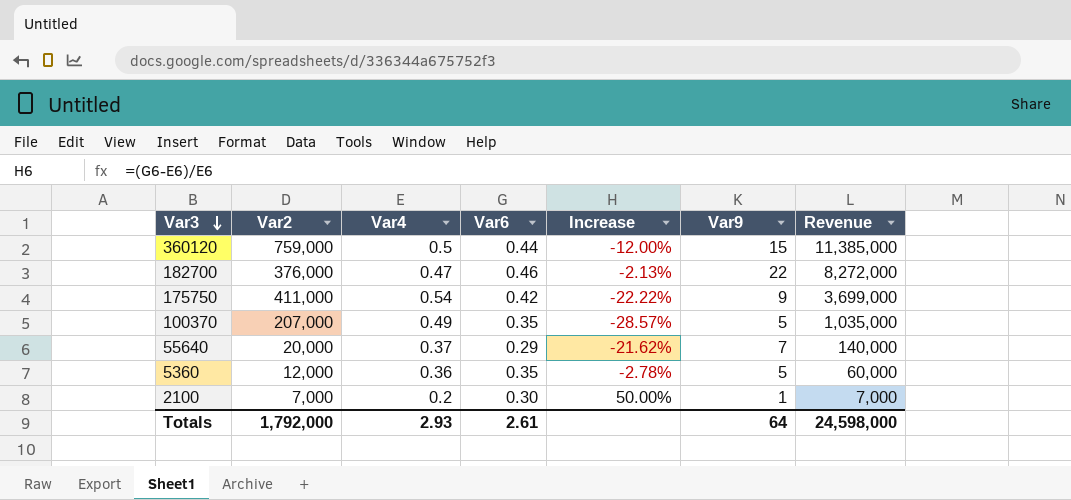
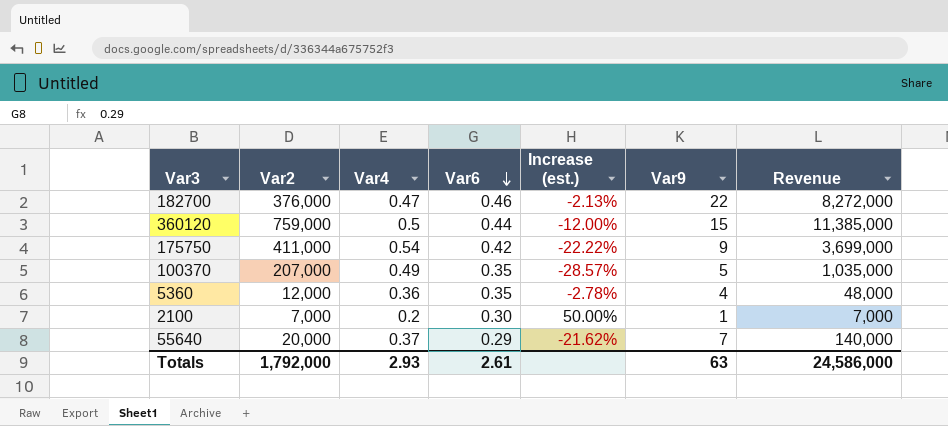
row order: Var3 descending -> Var6 descending
column name: Increase -> Increase (est.)
5360 | Var9: 5 -> 4
5360 | Revenue: 60,000 -> 48,000
Totals | Var9: 64 -> 63
Totals | Revenue: 24,598,000 -> 24,586,000

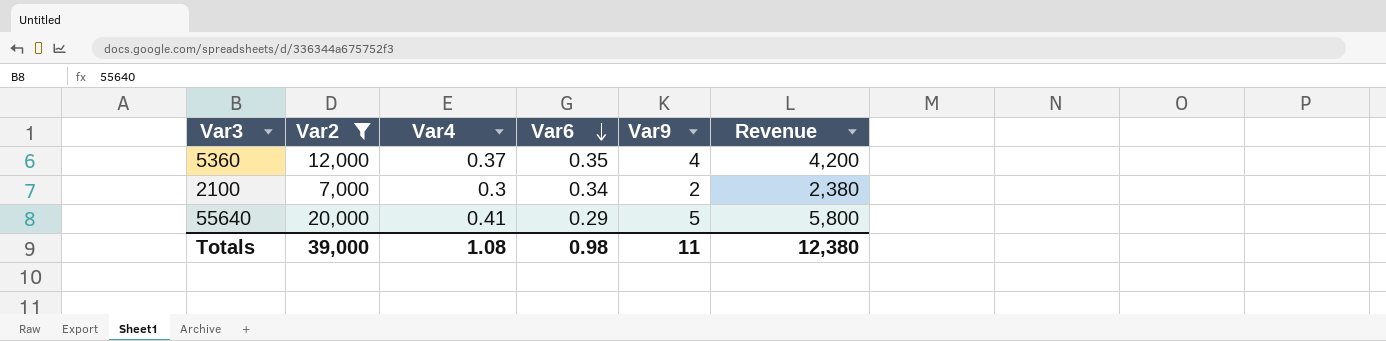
filter: none -> Var2 <= 20,000
column Increase (est.) | formula: ([Var6] - [Var4]) / [Var4] -> none
column Revenue | formula: [Var2] * [Var9] -> [Var2] * [Var6]
5360 | Var4: 0.36 -> 0.37
2100 | Var4: 0.2 -> 0.3
2100 | Var6: 0.30 -> 0.34
2100 | Var9: 1 -> 2
55640 | Var4: 0.37 -> 0.41
55640 | Var9: 7 -> 5
Totals | Var2: 1,792,000 -> 39,000
Totals | Var4: 2.93 -> 1.08
Totals | Var6: 2.61 -> 0.98
Totals | Var9: 63 -> 11
Totals | Revenue: 24,586,000 -> 12,380

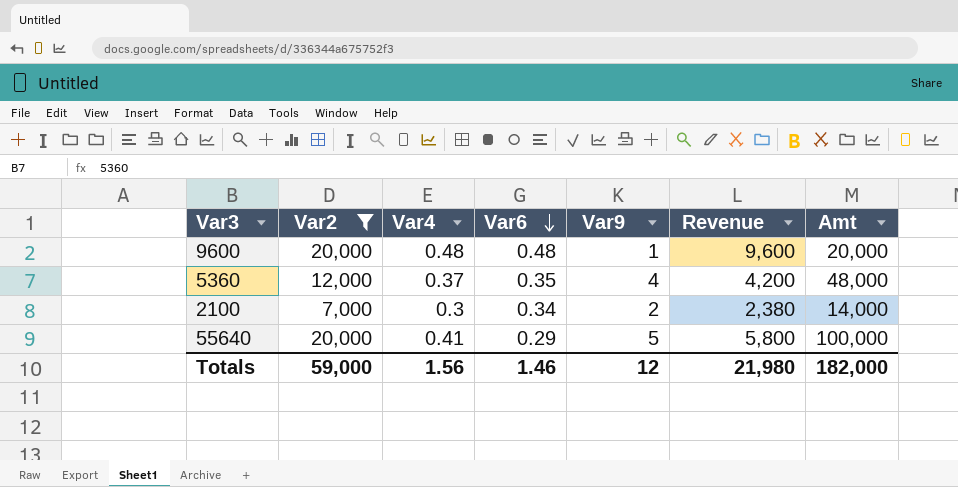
column Amt | formula: none -> [Var2] * [Var9]
row 9600: none -> 20,000 | 0.48 | 0.48 | 1 | 9,600 | 20,000
Totals | Var2: 39,000 -> 59,000
Totals | Var4: 1.08 -> 1.56
Totals | Var6: 0.98 -> 1.46
Totals | Var9: 11 -> 12
Totals | Revenue: 12,380 -> 21,980

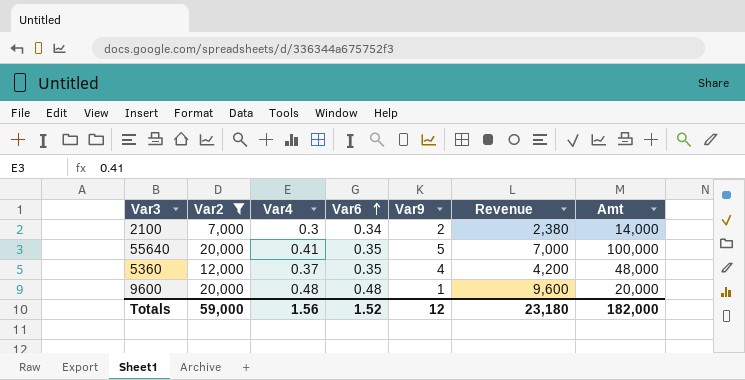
row order: Var6 descending -> Var6 ascending
55640 | Var6: 0.29 -> 0.35
55640 | Revenue: 5,800 -> 7,000
Totals | Var6: 1.46 -> 1.52
Totals | Revenue: 21,980 -> 23,180

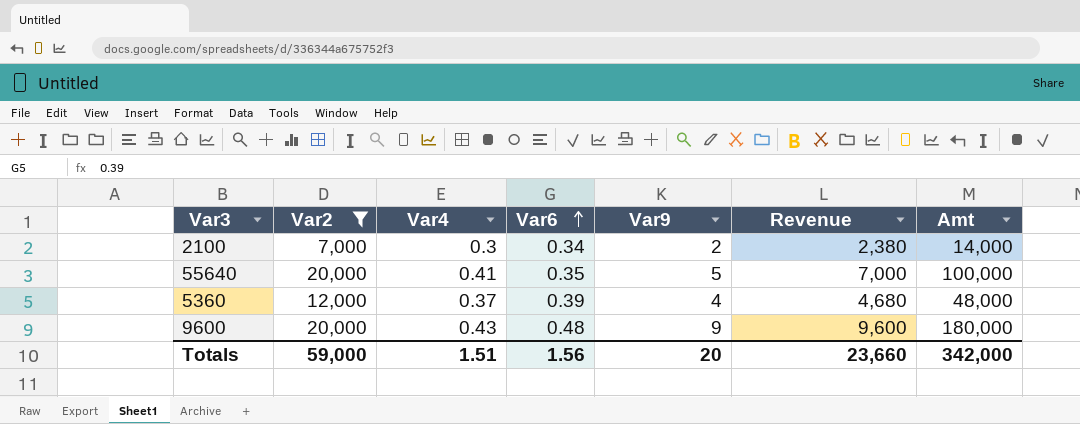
5360 | Var6: 0.35 -> 0.39
5360 | Revenue: 4,200 -> 4,680
9600 | Var4: 0.48 -> 0.43
9600 | Var9: 1 -> 9
9600 | Amt: 20,000 -> 180,000
Totals | Var4: 1.56 -> 1.51
Totals | Var6: 1.52 -> 1.56
Totals | Var9: 12 -> 20
Totals | Revenue: 23,180 -> 23,660
Totals | Amt: 182,000 -> 342,000

